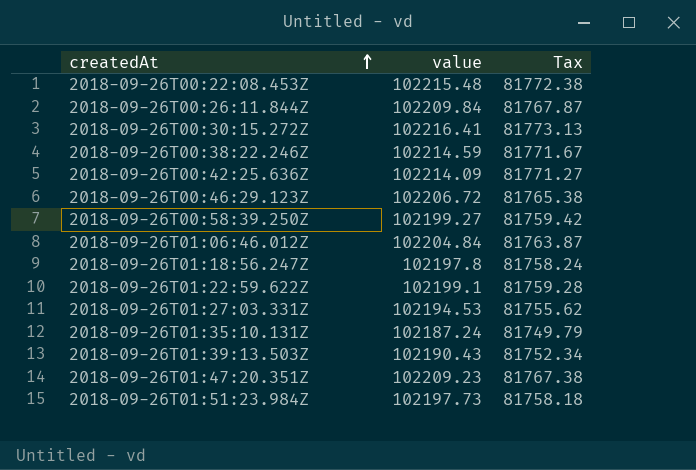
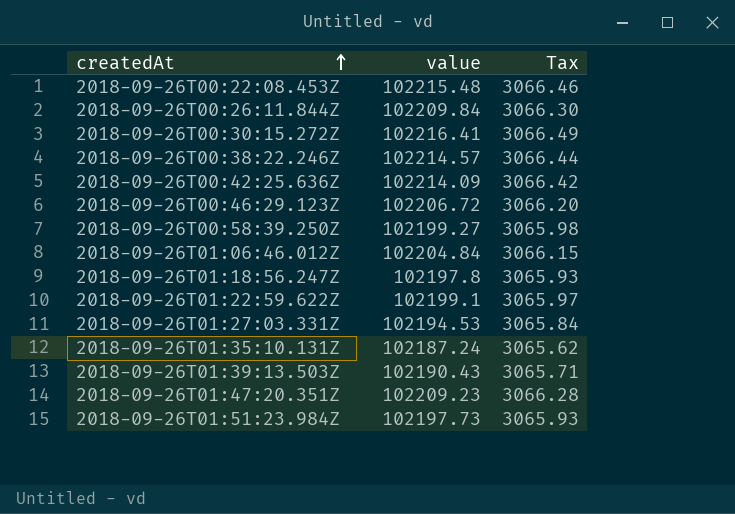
column Tax | formula: [value] * 0.8 -> [value] * 0.03
2018-09-26T00:38:22.246Z | value: 102214.59 -> 102214.57

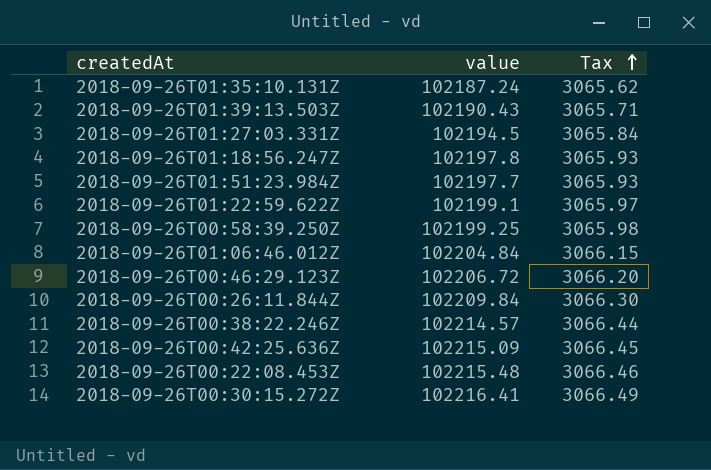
row order: createdAt ascending -> Tax ascending
row 2018-09-26T01:47:20.351Z: 102209.23 | 3066.28 -> none
2018-09-26T01:27:03.331Z | value: 102194.53 -> 102194.5
2018-09-26T01:51:23.984Z | value: 102197.73 -> 102197.7
2018-09-26T00:58:39.250Z | value: 102199.27 -> 102199.25
2018-09-26T00:42:25.636Z | value: 102214.09 -> 102215.09
2018-09-26T00:42:25.636Z | Tax: 3066.42 -> 3066.45

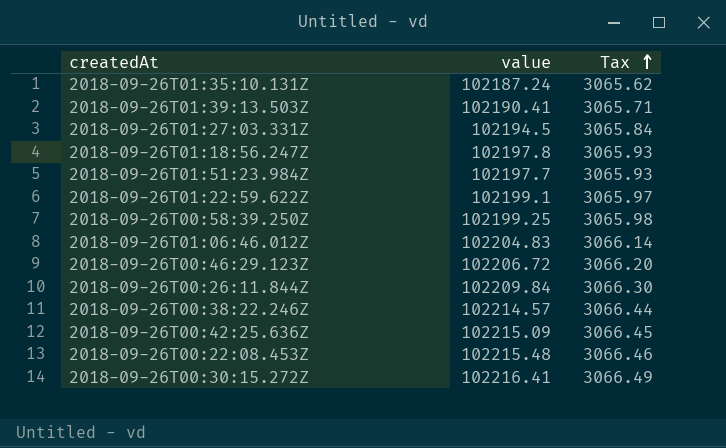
2018-09-26T01:39:13.503Z | value: 102190.43 -> 102190.41
2018-09-26T01:06:46.012Z | value: 102204.84 -> 102204.83
2018-09-26T01:06:46.012Z | Tax: 3066.15 -> 3066.14

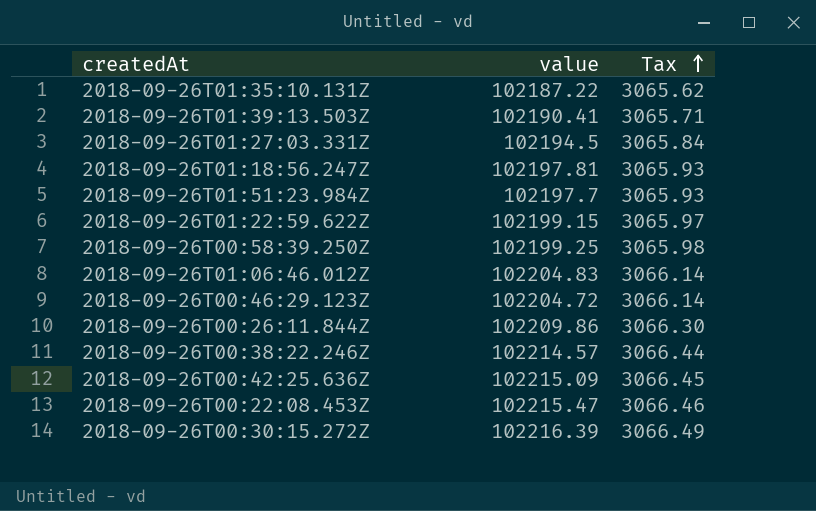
2018-09-26T01:35:10.131Z | value: 102187.24 -> 102187.22
2018-09-26T01:18:56.247Z | value: 102197.8 -> 102197.81
2018-09-26T01:22:59.622Z | value: 102199.1 -> 102199.15
2018-09-26T00:46:29.123Z | value: 102206.72 -> 102204.72
2018-09-26T00:46:29.123Z | Tax: 3066.20 -> 3066.14
2018-09-26T00:26:11.844Z | value: 102209.84 -> 102209.86
2018-09-26T00:22:08.453Z | value: 102215.48 -> 102215.47
2018-09-26T00:30:15.272Z | value: 102216.41 -> 102216.39

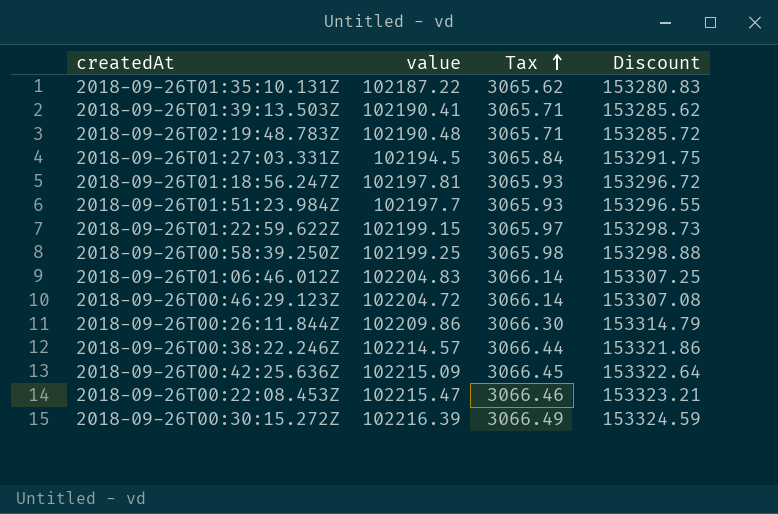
column Discount | formula: none -> [value] * 1.5
row 2018-09-26T02:19:48.783Z: none -> 102190.48 | 3065.71 | 153285.72

